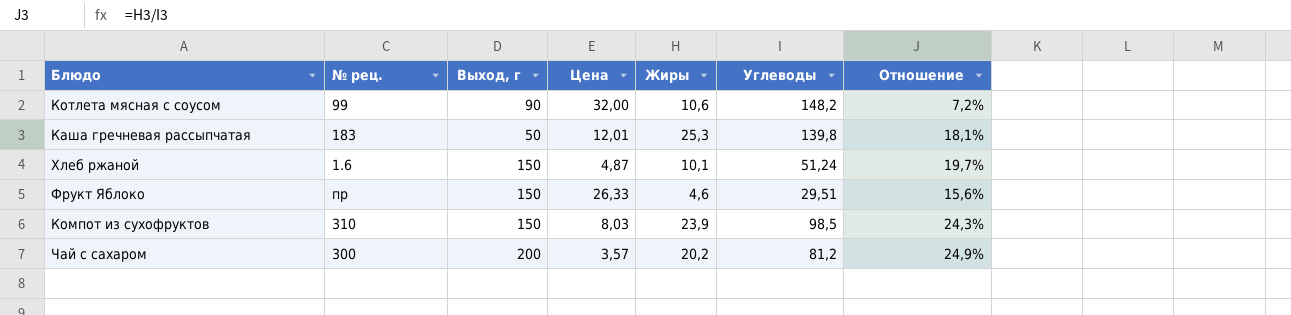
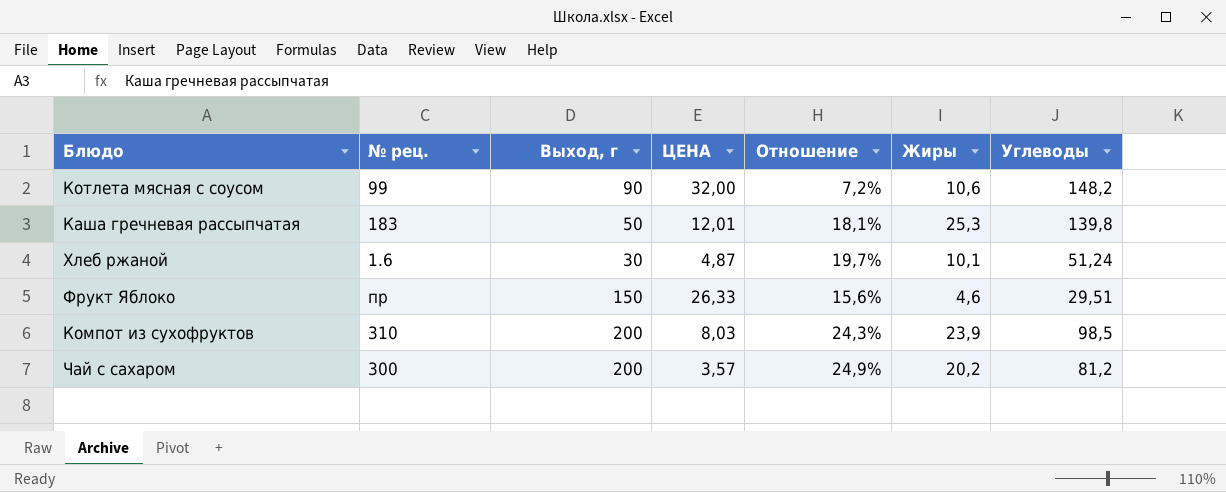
column name: Цена -> ЦЕНА
column Отношение | position: 7 -> 5
Хлеб ржаной | Выход, г: 150 -> 30
Компот из сухофруктов | Выход, г: 150 -> 200

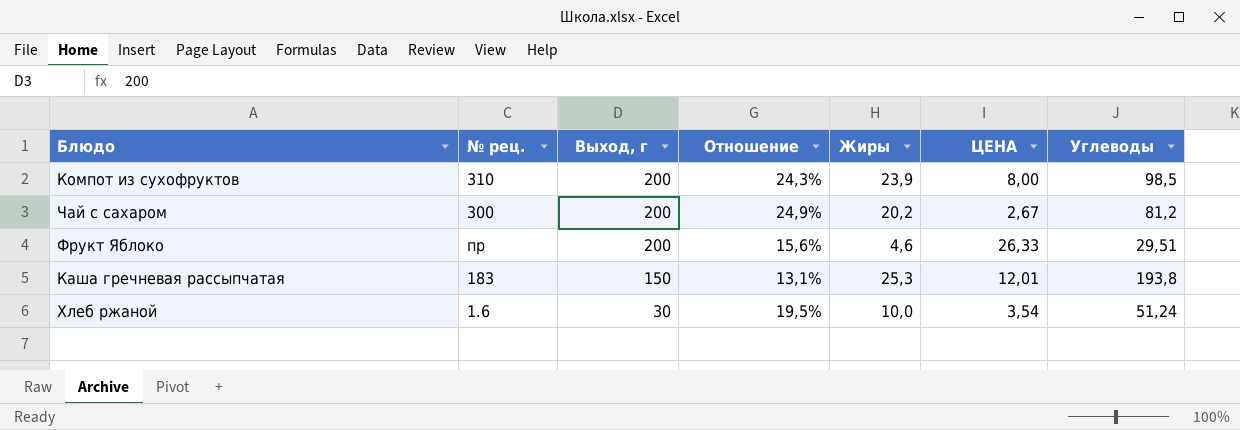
row order: none -> Выход, г descending
column ЦЕНА | position: 4 -> 6
row Котлета мясная с соусом: 99 | 90 | 32,00 | 7,2% | 10,6 | 148,2 -> none
Компот из сухофруктов | ЦЕНА: 8,03 -> 8,00
Чай с сахаром | ЦЕНА: 3,57 -> 2,67
Фрукт Яблоко | Выход, г: 150 -> 200
Каша гречневая рассыпчатая | Выход, г: 50 -> 150
Каша гречневая рассыпчатая | Отношение: 18,1% -> 13,1%
Каша гречневая рассыпчатая | Углеводы: 139,8 -> 193,8
Хлеб ржаной | Отношение: 19,7% -> 19,5%
Хлеб ржаной | Жиры: 10,1 -> 10,0
Хлеб ржаной | ЦЕНА: 4,87 -> 3,54

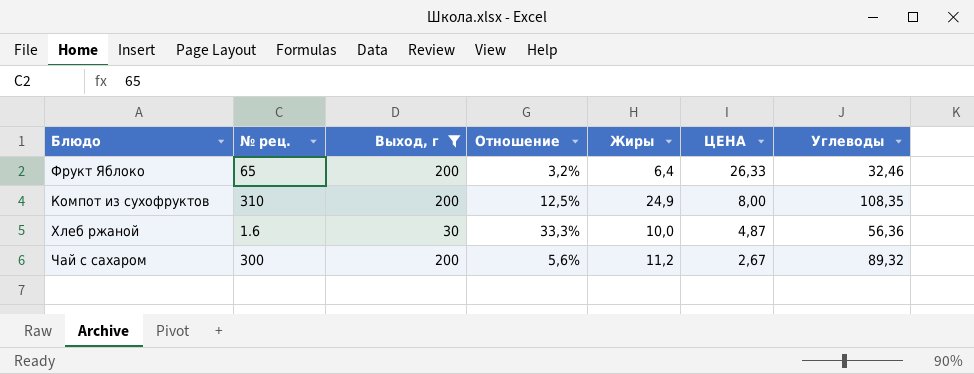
filter: none -> Выход, г != 150
row order: Выход, г descending -> ЦЕНА descending
column Отношение | formula: [Жиры] / [Углеводы] -> [Жиры] / [Выход, г]
Фрукт Яблоко | № рец.: пр -> 65
Фрукт Яблоко | Жиры: 4,6 -> 6,4
Фрукт Яблоко | Углеводы: 29,51 -> 32,46
Компот из сухофруктов | Жиры: 23,9 -> 24,9
Компот из сухофруктов | Углеводы: 98,5 -> 108,35
Хлеб ржаной | ЦЕНА: 3,54 -> 4,87
Хлеб ржаной | Углеводы: 51,24 -> 56,36
Чай с сахаром | Жиры: 20,2 -> 11,2
Чай с сахаром | Углеводы: 81,2 -> 89,32

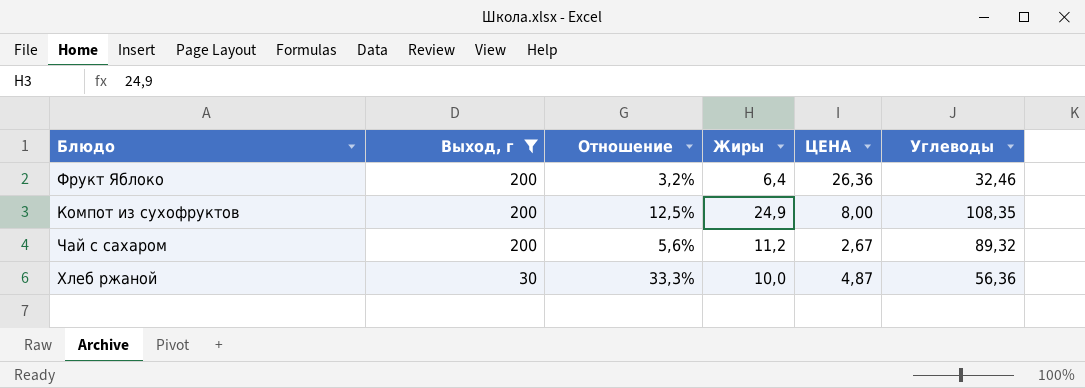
row order: ЦЕНА descending -> Выход, г descending
column № рец. | position: 2 -> none
Фрукт Яблоко | ЦЕНА: 26,33 -> 26,36

